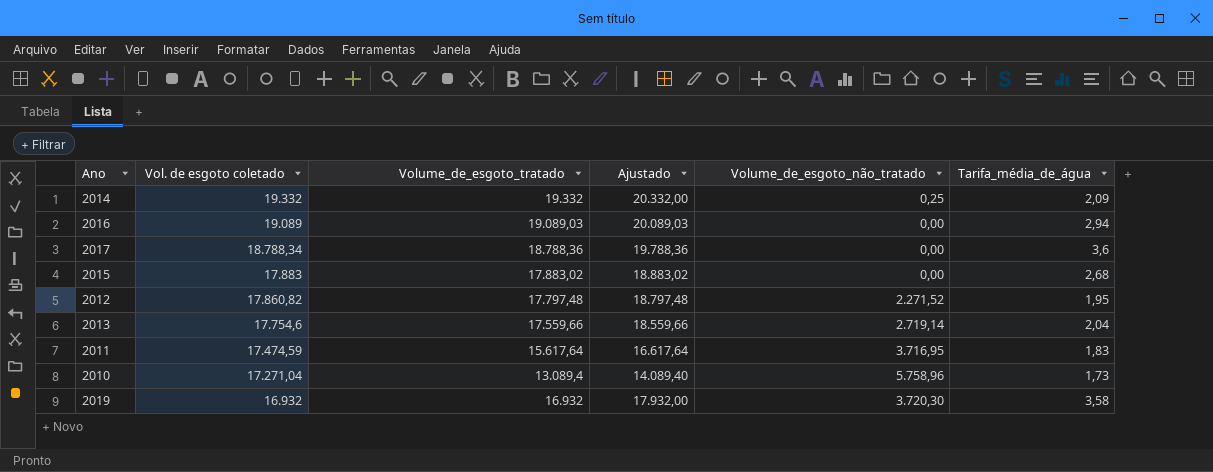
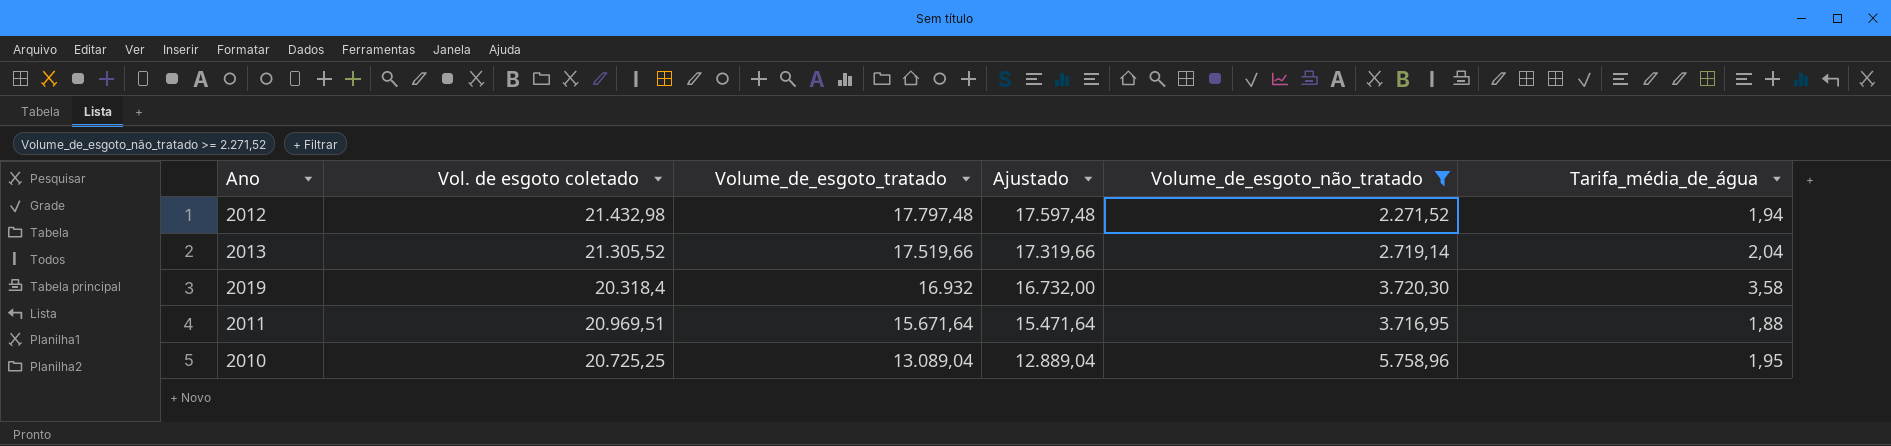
filter: none -> Volume_de_esgoto_não_tratado >= 2.271,52
row order: Vol. de esgoto coletado descending -> Volume_de_esgoto_tratado descending
column Ajustado | formula: [Volume_de_esgoto_tratado] + 1000 -> [Volume_de_esgoto_tratado] - 200
2012 | Vol. de esgoto coletado: 17.860,82 -> 21.432,98
2012 | Tarifa_média_de_água: 1,95 -> 1,94
2013 | Vol. de esgoto coletado: 17.754,6 -> 21.305,52
2013 | Volume_de_esgoto_tratado: 17.559,66 -> 17.519,66
2019 | Vol. de esgoto coletado: 16.932 -> 20.318,4
2011 | Vol. de esgoto coletado: 17.474,59 -> 20.969,51
2011 | Volume_de_esgoto_tratado: 15.617,64 -> 15.671,64
2011 | Tarifa_média_de_água: 1,83 -> 1,88
2010 | Vol. de esgoto coletado: 17.271,04 -> 20.725,25
2010 | Volume_de_esgoto_tratado: 13.089,4 -> 13.089,04
2010 | Tarifa_média_de_água: 1,73 -> 1,95

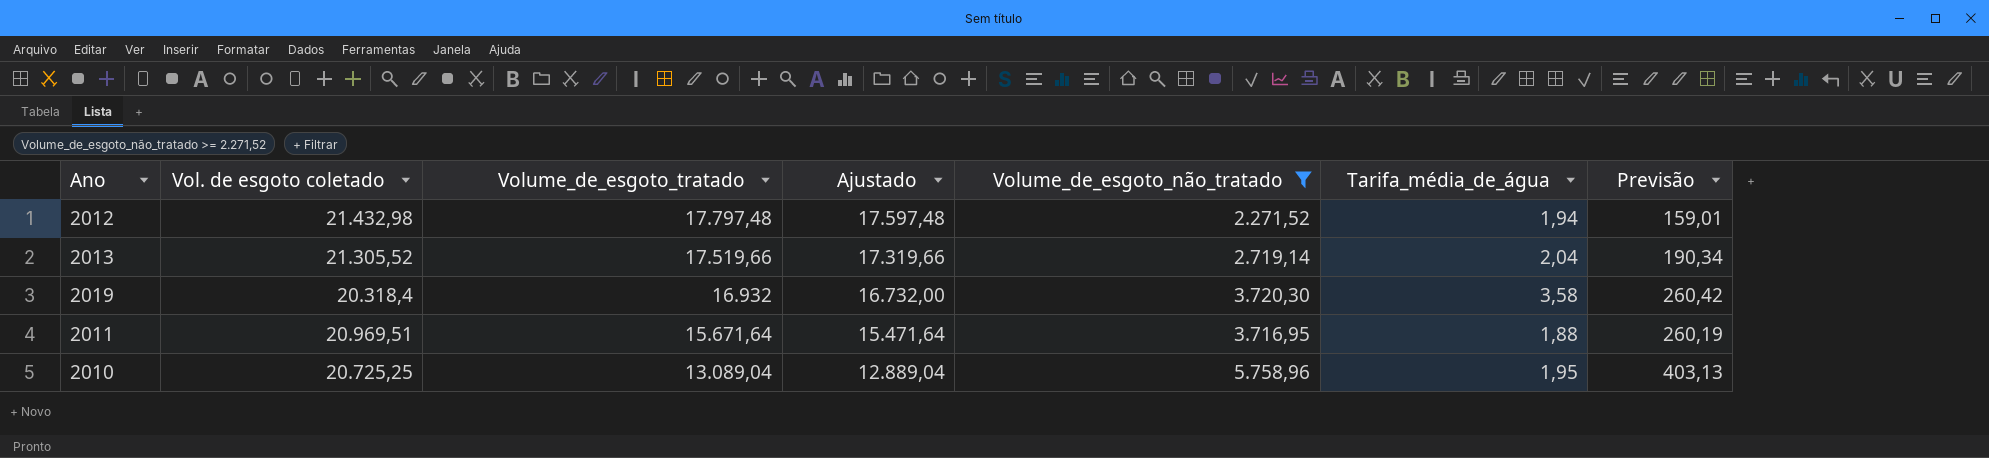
column Previsão | formula: none -> [Volume_de_esgoto_não_tratado] * 0,07

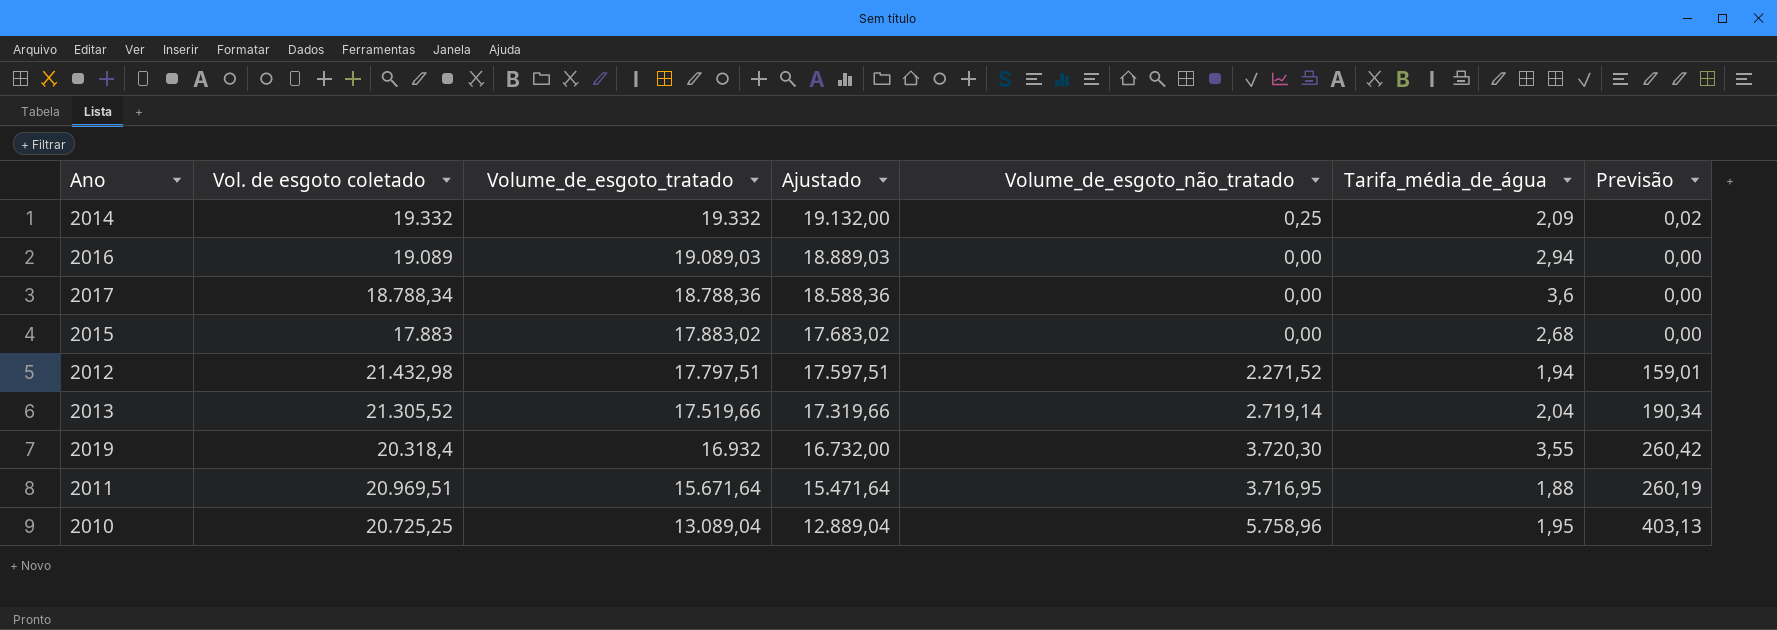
filter: Volume_de_esgoto_não_tratado >= 2.271,52 -> none
2012 | Volume_de_esgoto_tratado: 17.797,48 -> 17.797,51
2012 | Ajustado: 17.597,48 -> 17.597,51
2019 | Tarifa_média_de_água: 3,58 -> 3,55

